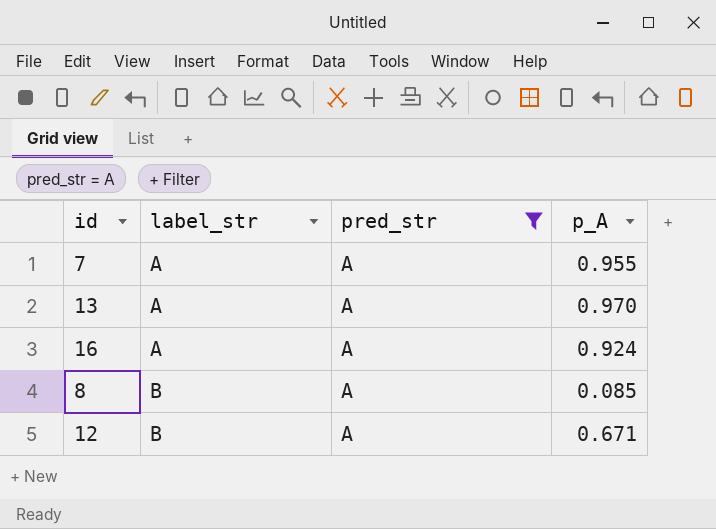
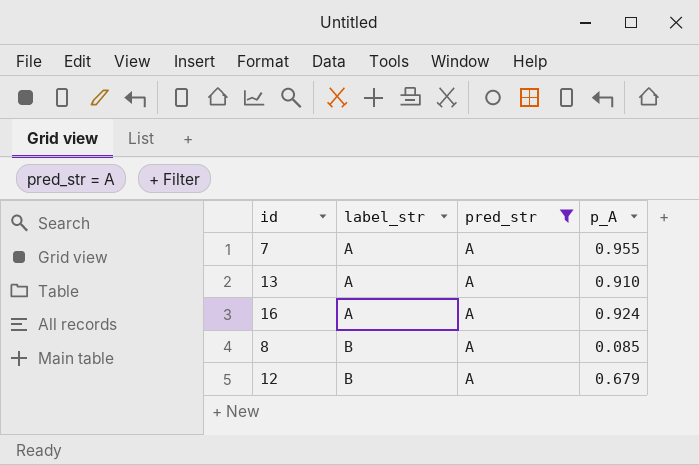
13 | p_A: 0.970 -> 0.910
12 | p_A: 0.671 -> 0.679

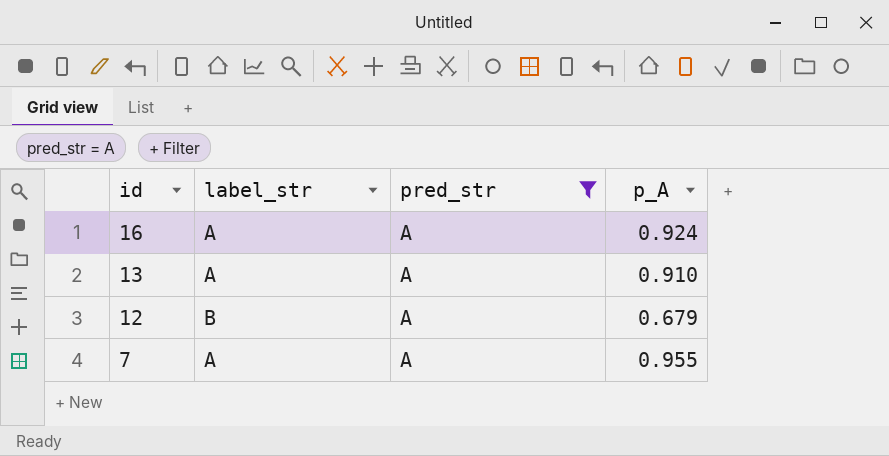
row order: label_str ascending -> id descending
row 8: B | A | 0.085 -> none

